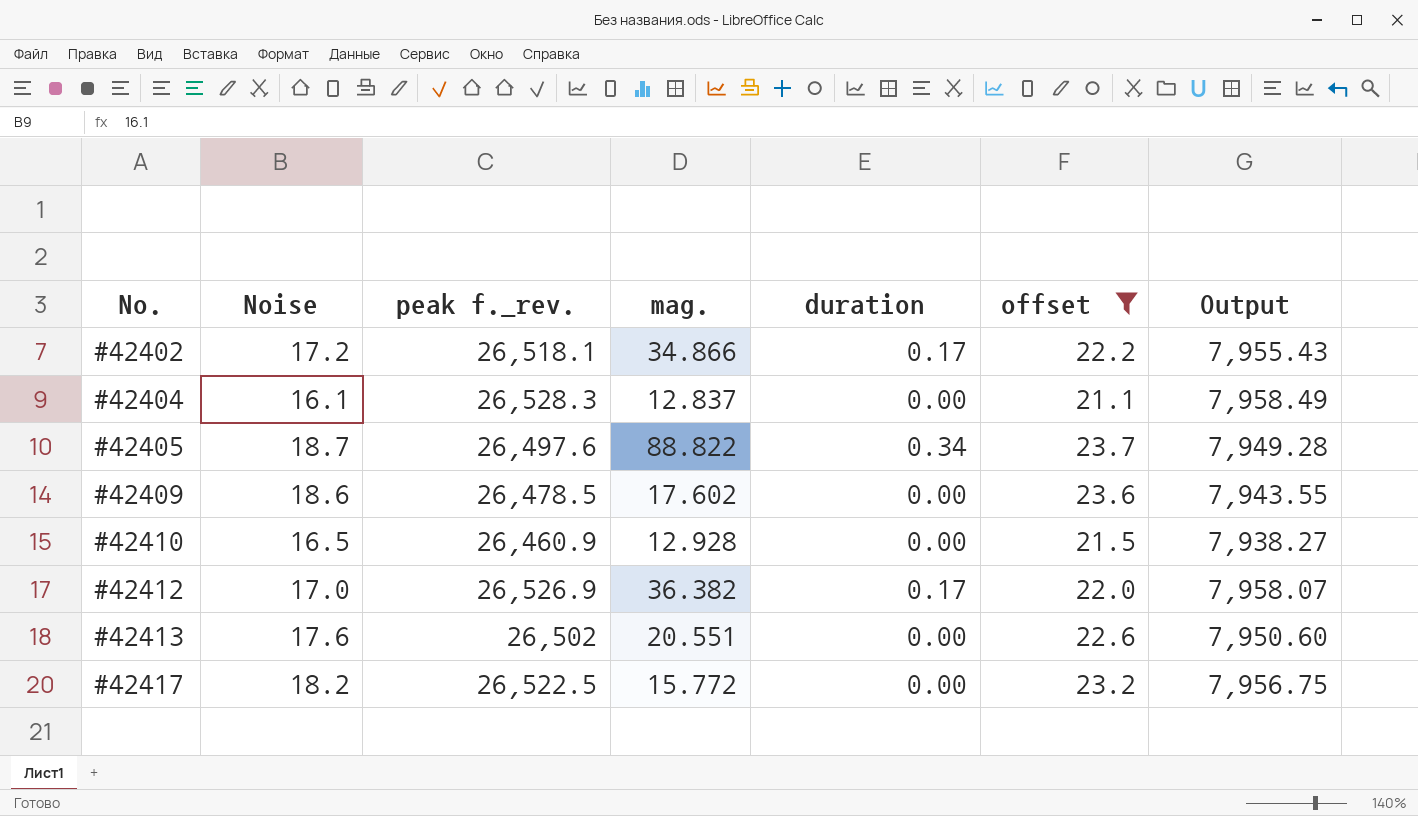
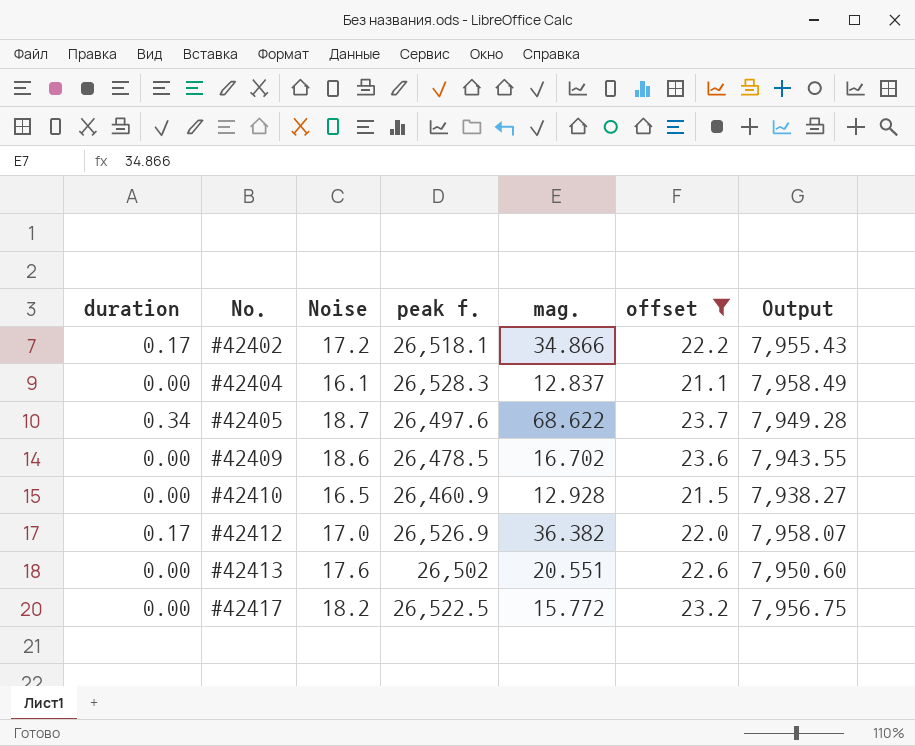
column duration | position: 5 -> 1
column name: peak f._rev. -> peak f.
#42405 | mag.: 88.822 -> 68.622
#42409 | mag.: 17.602 -> 16.702

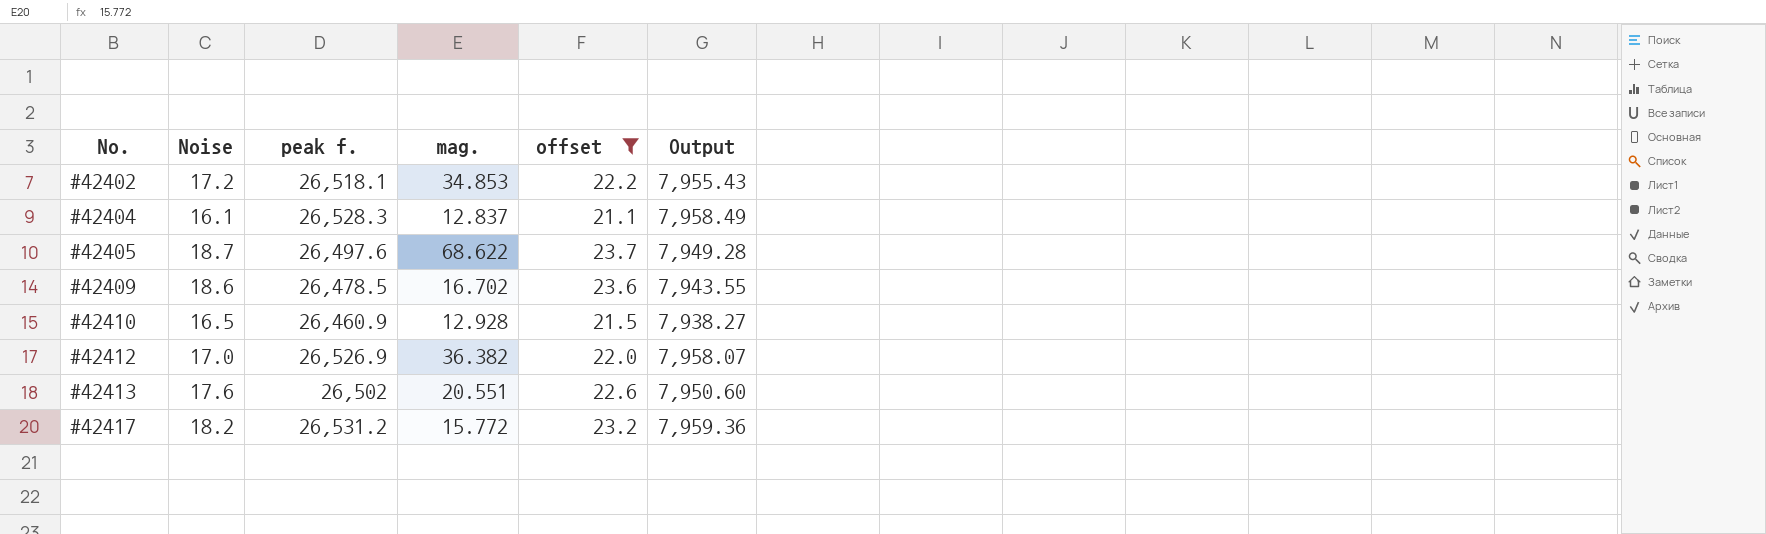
column duration | position: 1 -> none
#42402 | mag.: 34.866 -> 34.853
#42417 | peak f.: 26,522.5 -> 26,531.2
#42417 | Output: 7,956.75 -> 7,959.36

